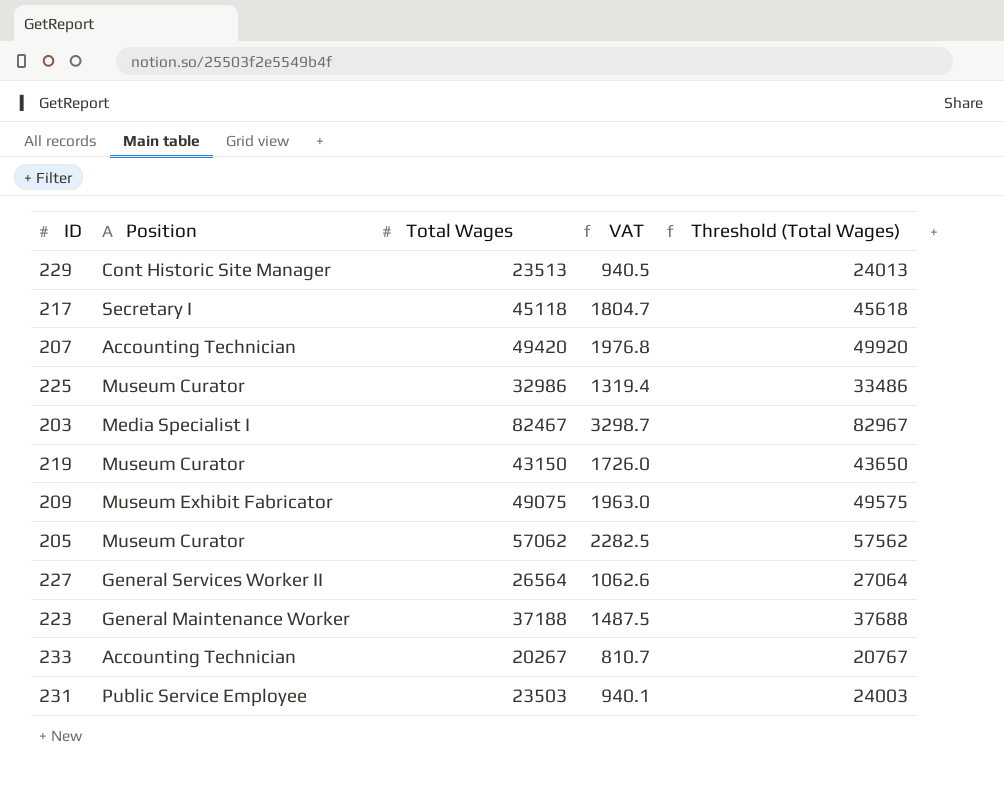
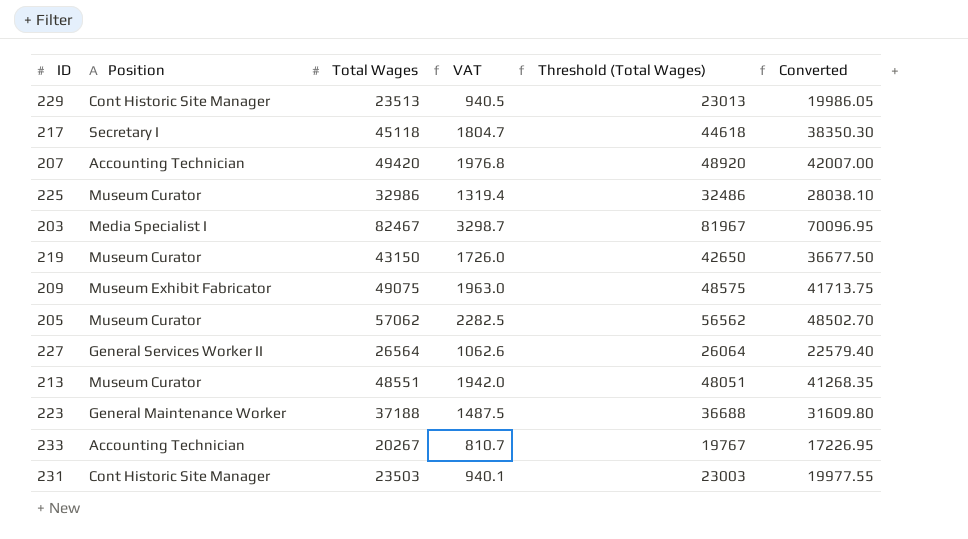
column Threshold (Total Wages) | formula: [Total Wages] + 500 -> [Total Wages] - 500
column Converted | formula: none -> [Total Wages] * 0.85
row 213: none -> Museum Curator | 48551 | 1942.0 | 48051 | 41268.35
231 | Position: Public Service Employee -> Cont Historic Site Manager

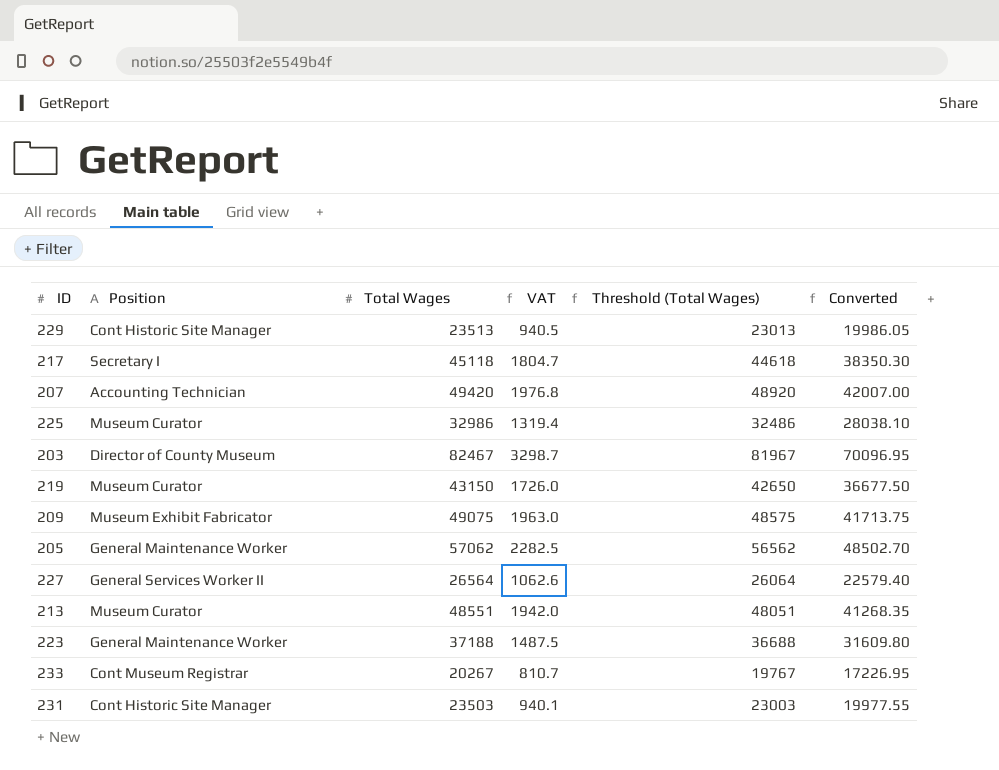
203 | Position: Media Specialist I -> Director of County Museum
205 | Position: Museum Curator -> General Maintenance Worker
233 | Position: Accounting Technician -> Cont Museum Registrar

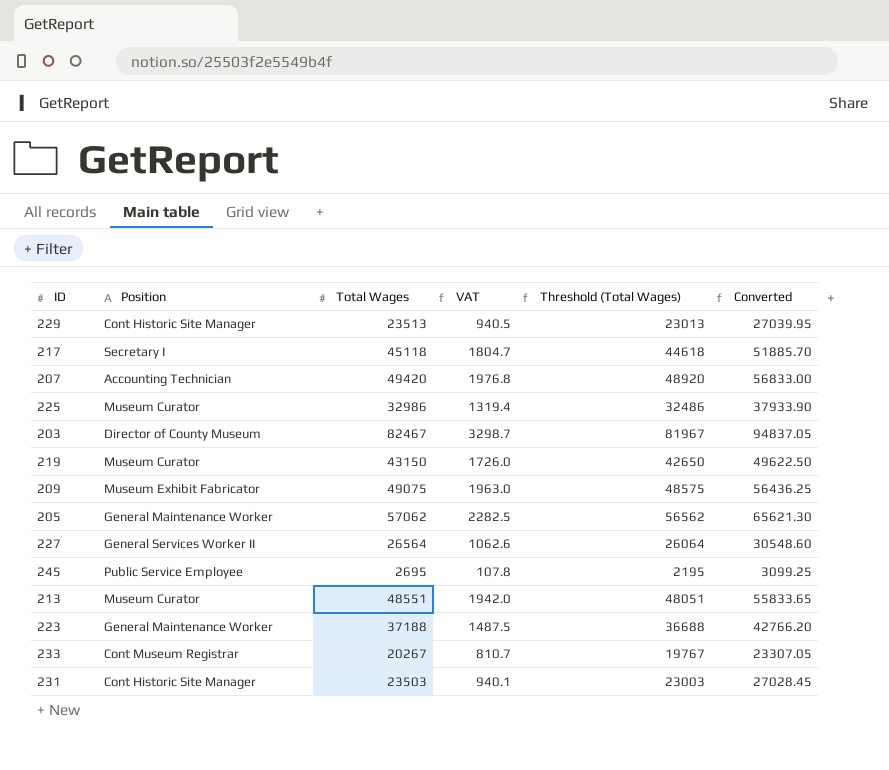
column Converted | formula: [Total Wages] * 0.85 -> [Total Wages] * 1.15
row 245: none -> Public Service Employee | 2695 | 107.8 | 2195 | 3099.25

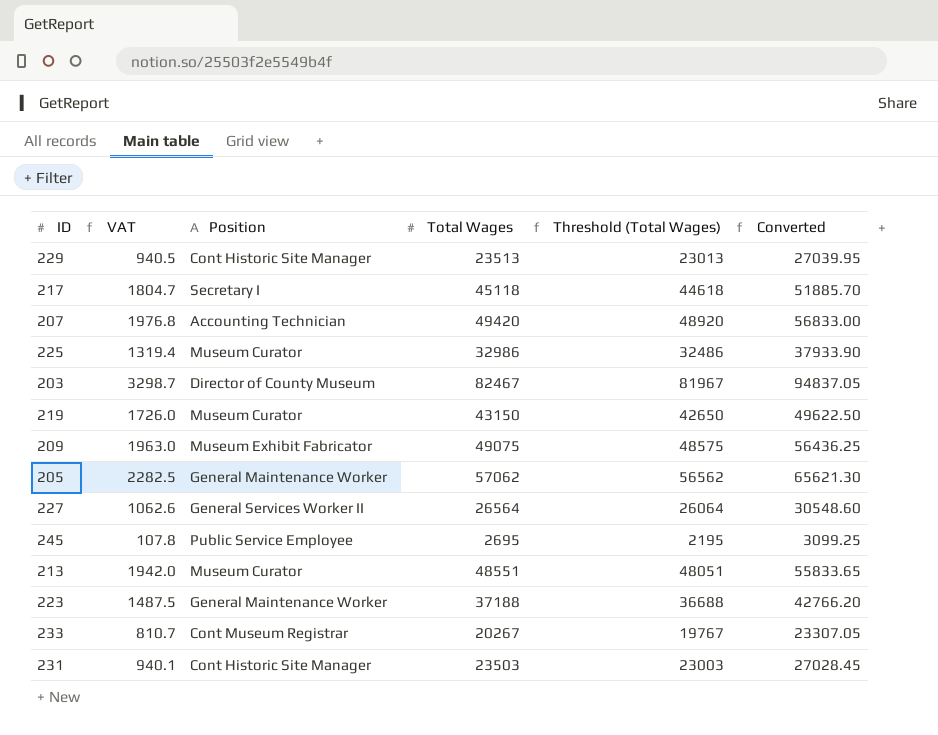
column VAT | position: 4 -> 2

